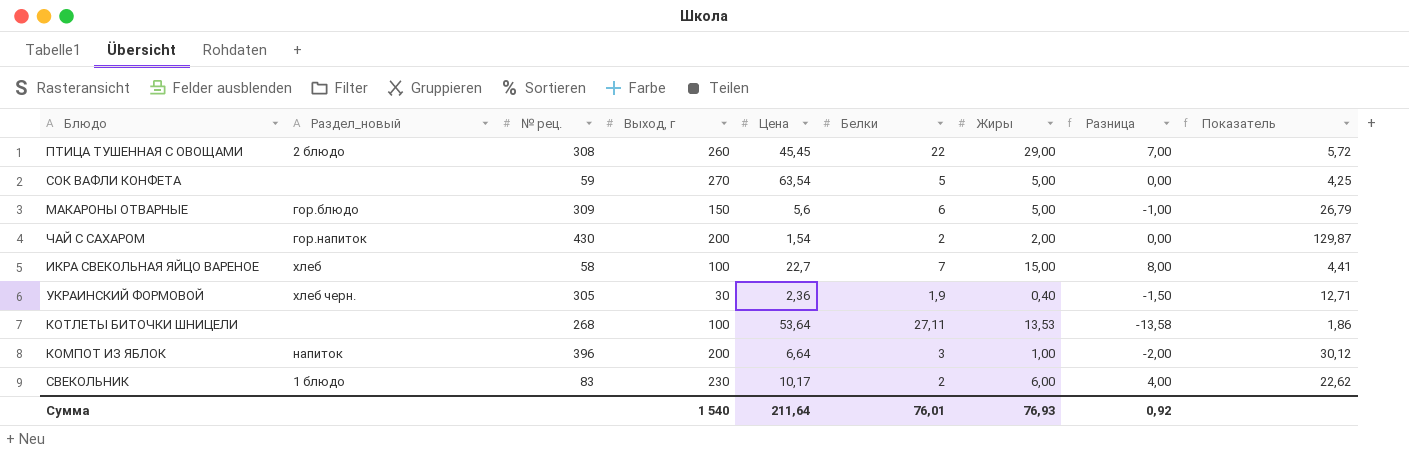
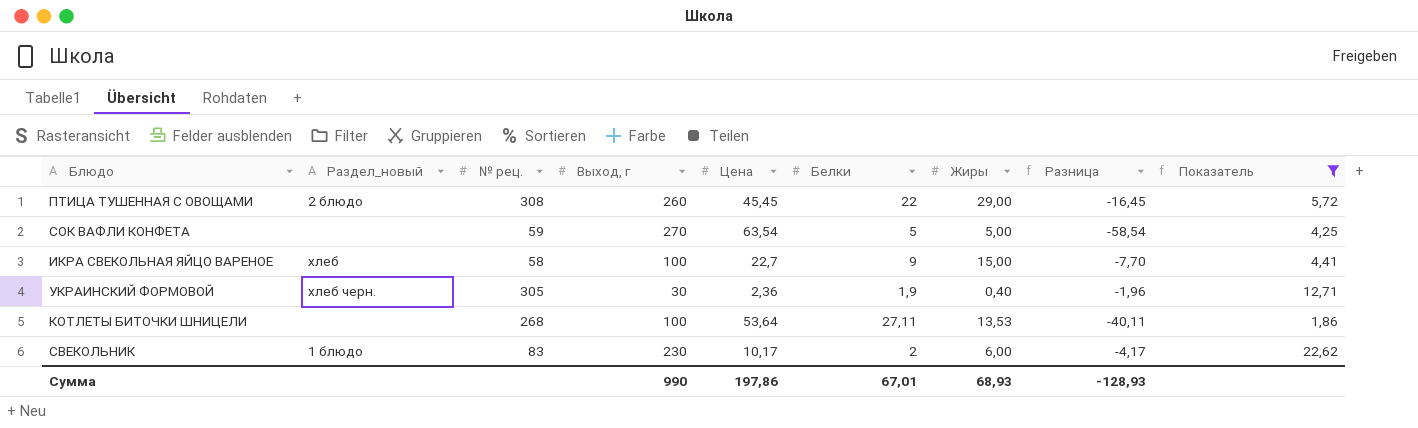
filter: none -> Показатель <= 22,62
column Разница | formula: [Жиры] - [Белки] -> [Жиры] - [Цена]
ИКРА СВЕКОЛЬНАЯ ЯЙЦО ВАРЕНОЕ | Белки: 7 -> 9
Сумма | Выход, г: 1 540 -> 990
Сумма | Цена: 211,64 -> 197,86
Сумма | Белки: 76,01 -> 67,01
Сумма | Жиры: 76,93 -> 68,93
Сумма | Разница: 0,92 -> -128,93

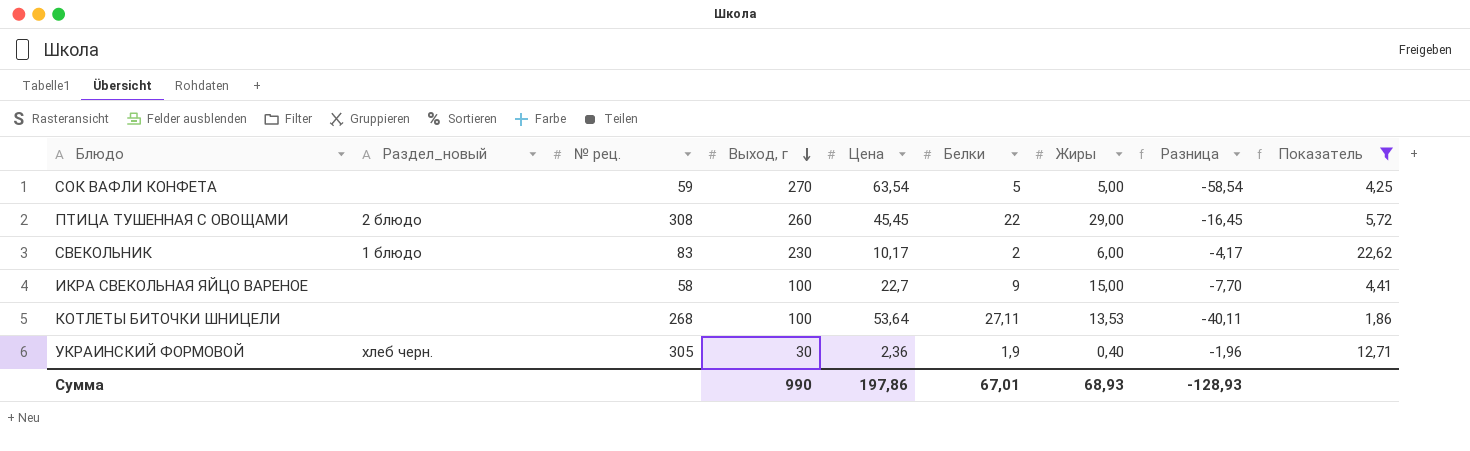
row order: none -> Выход, г descending
ИКРА СВЕКОЛЬНАЯ ЯЙЦО ВАРЕНОЕ | Раздел_новый: хлеб -> none

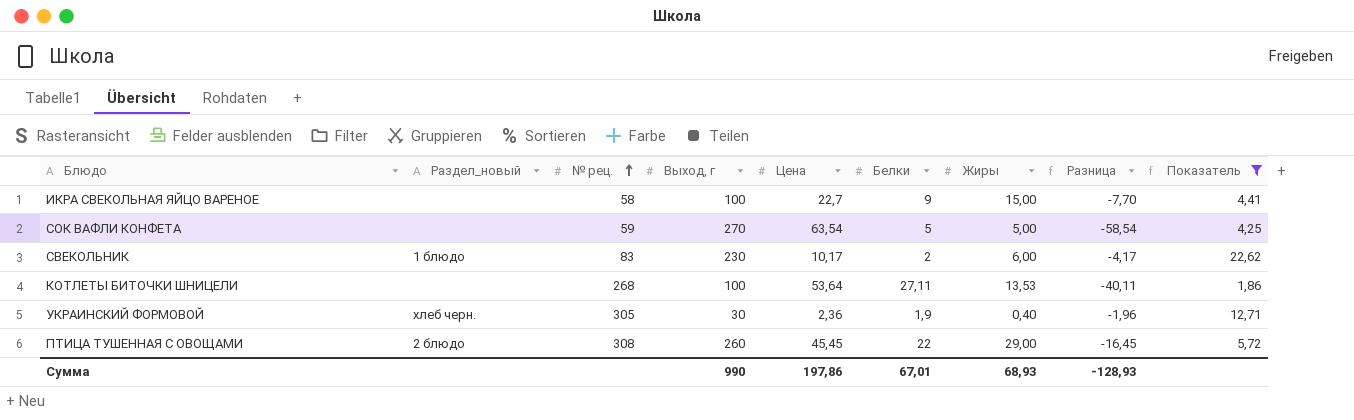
row order: Выход, г descending -> № рец. ascending

